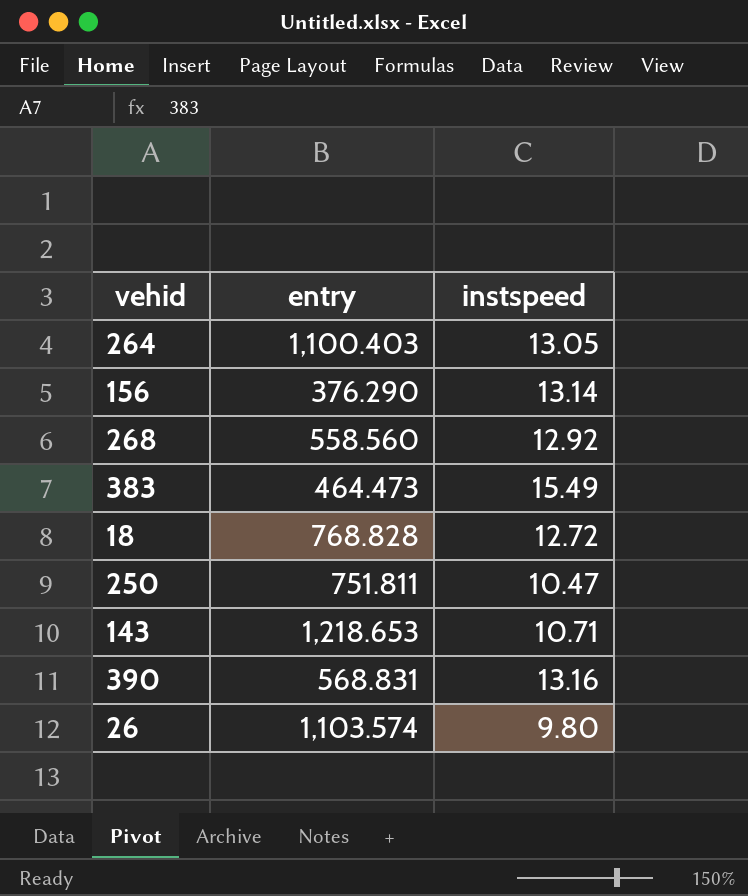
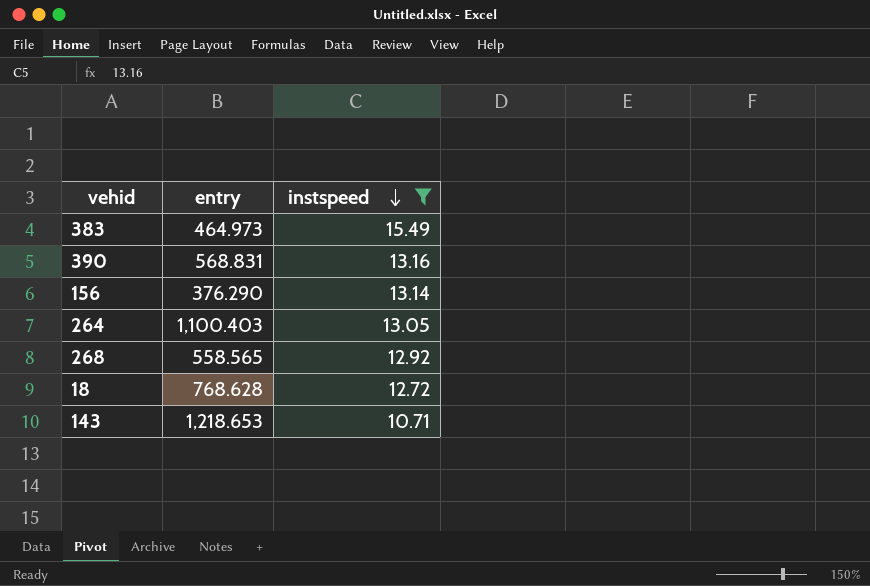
filter: none -> instspeed >= 10.71
row order: none -> instspeed descending
383 | entry: 464.473 -> 464.973
268 | entry: 558.560 -> 558.565
18 | entry: 768.828 -> 768.628

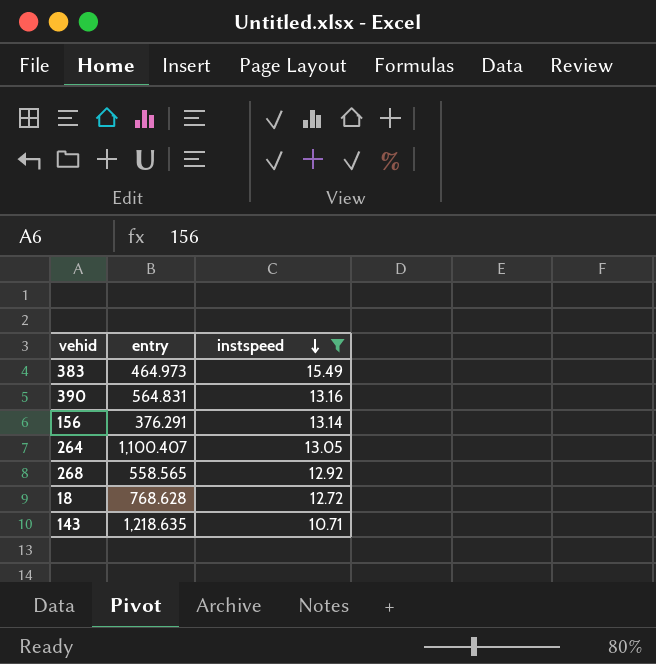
390 | entry: 568.831 -> 564.831
156 | entry: 376.290 -> 376.291
264 | entry: 1,100.403 -> 1,100.407
143 | entry: 1,218.653 -> 1,218.635

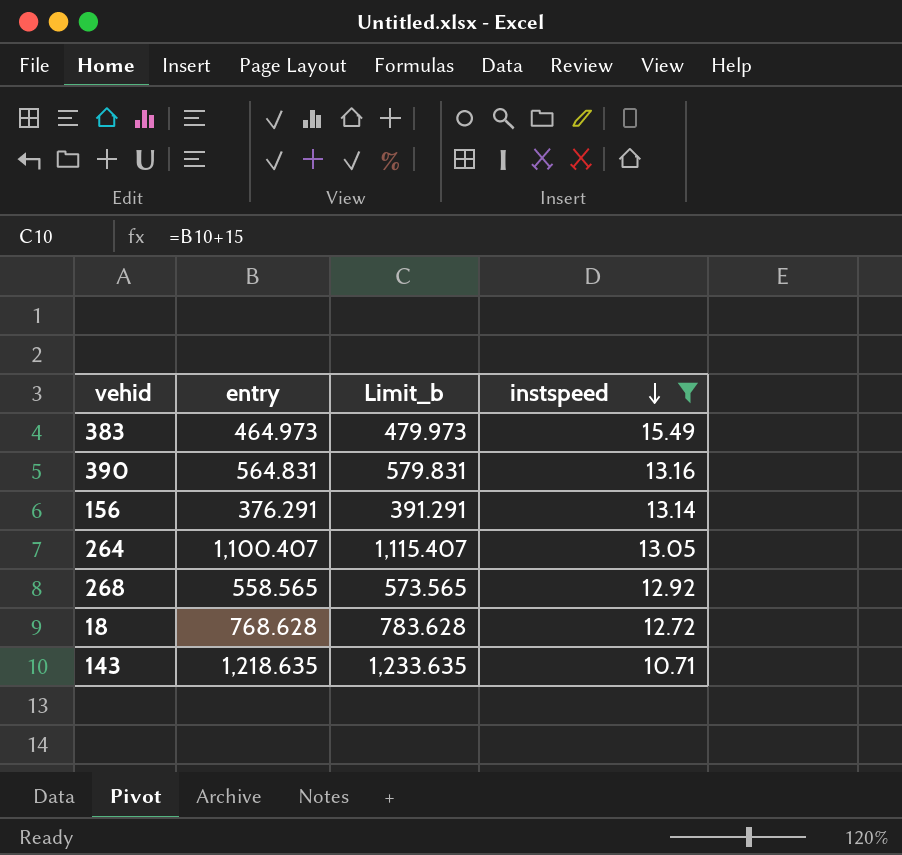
column Limit_b | formula: none -> [entry] + 15

